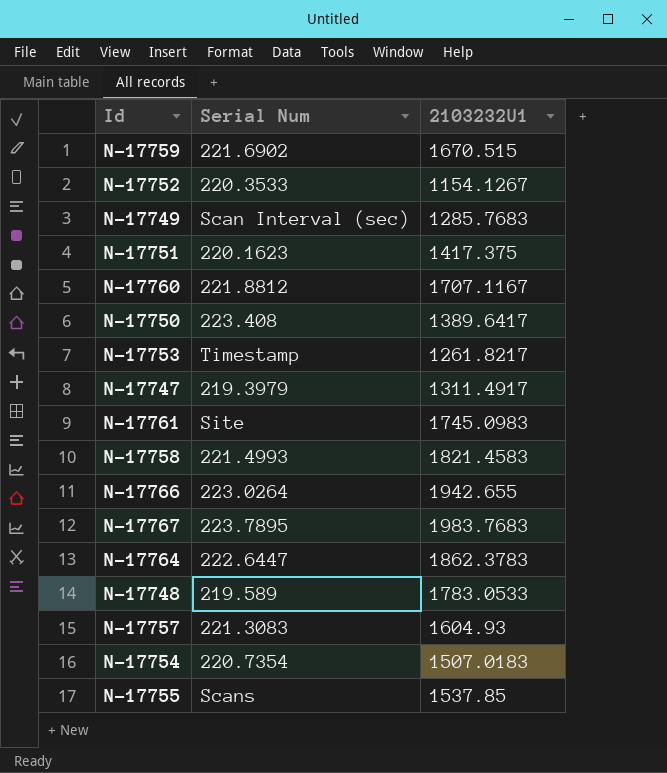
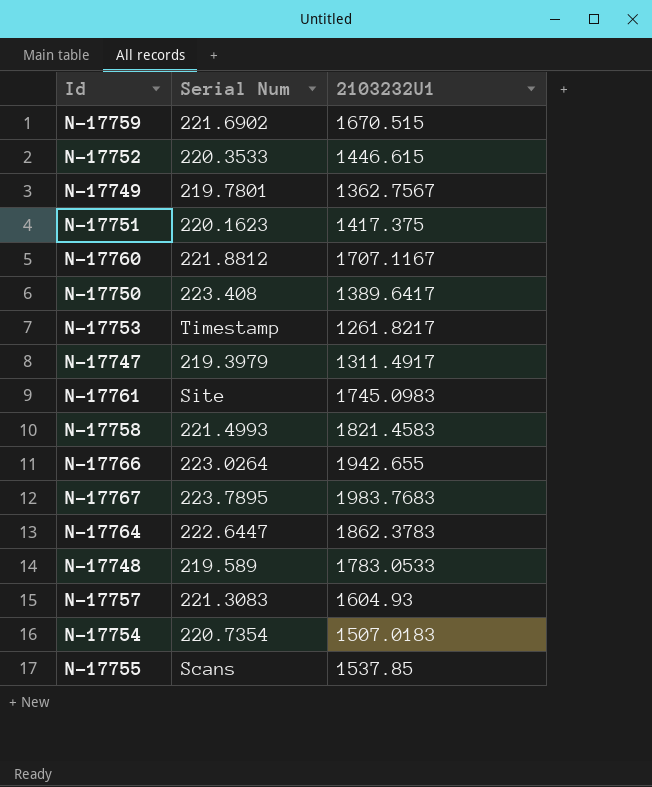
N-17752 | 2103232U1: 1154.1267 -> 1446.615
N-17749 | Serial Num: Scan Interval (sec) -> 219.7801
N-17749 | 2103232U1: 1285.7683 -> 1362.7567

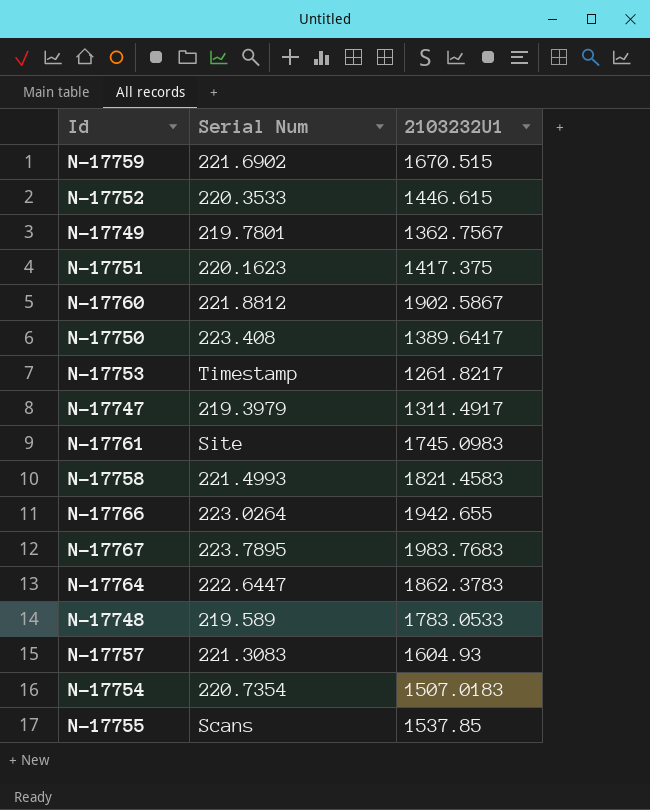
N-17760 | 2103232U1: 1707.1167 -> 1902.5867

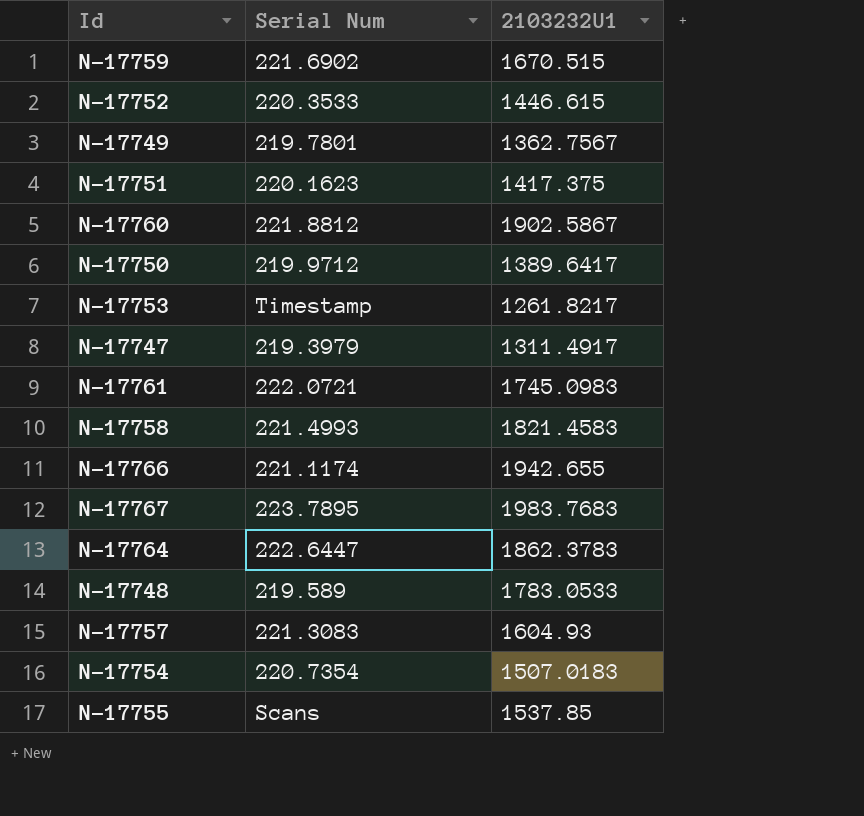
N-17750 | Serial Num: 223.408 -> 219.9712
N-17761 | Serial Num: Site -> 222.0721
N-17766 | Serial Num: 223.0264 -> 221.1174

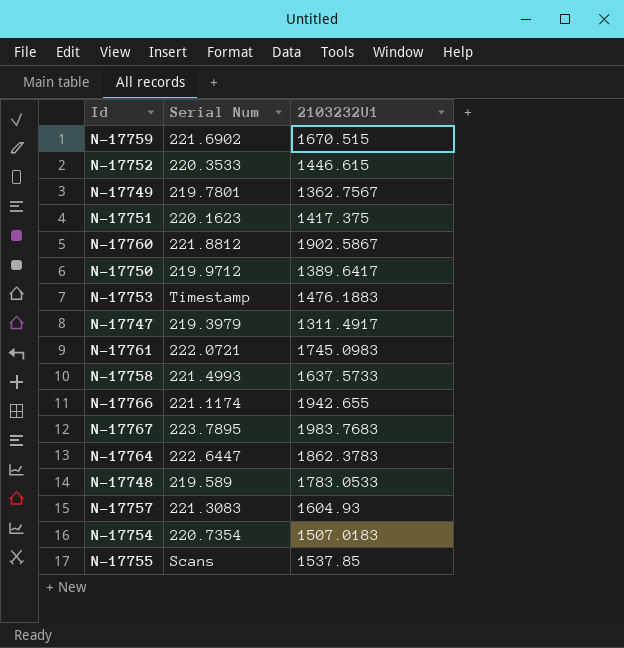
N-17753 | 2103232U1: 1261.8217 -> 1476.1883
N-17758 | 2103232U1: 1821.4583 -> 1637.5733

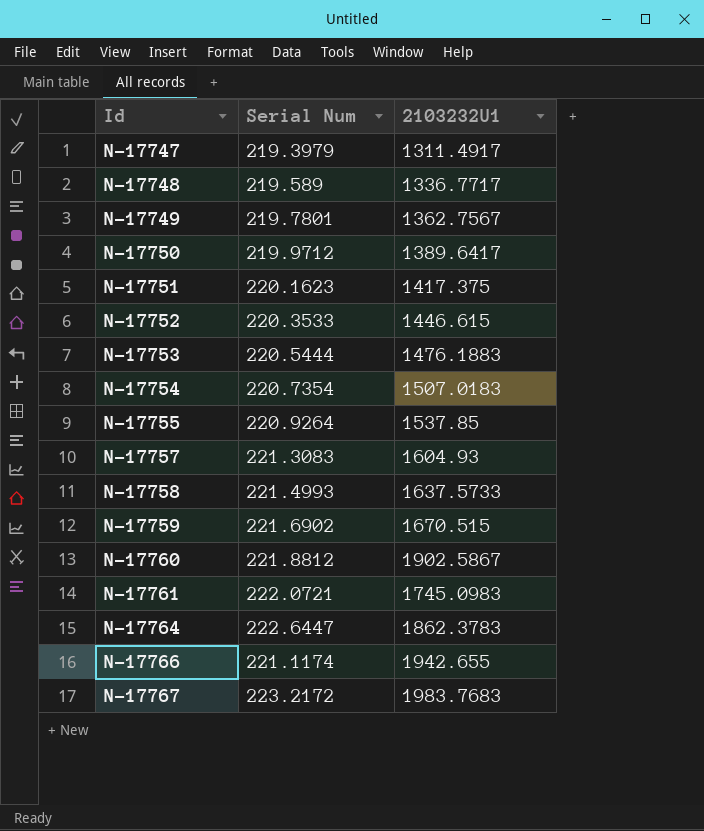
row order: none -> Id ascending
N-17748 | 2103232U1: 1783.0533 -> 1336.7717
N-17753 | Serial Num: Timestamp -> 220.5444
N-17755 | Serial Num: Scans -> 220.9264
N-17767 | Serial Num: 223.7895 -> 223.2172

